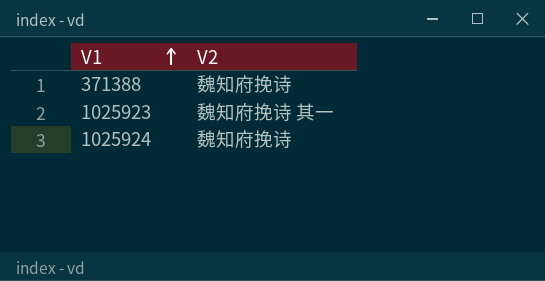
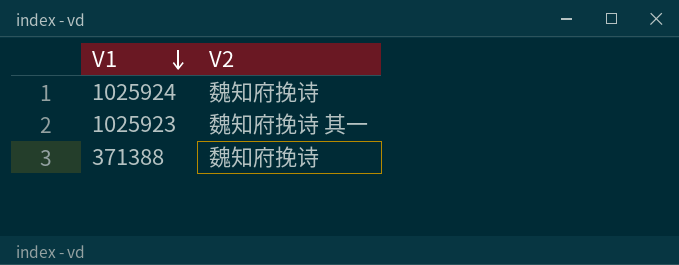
row order: V1 ascending -> V1 descending

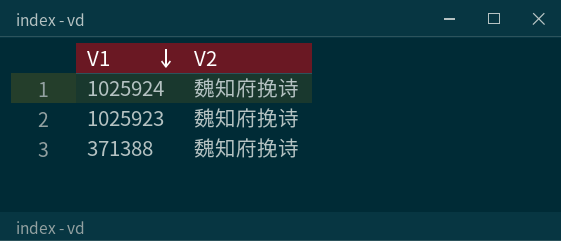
1025923 | V2: 魏知府挽诗 其一 -> 魏知府挽诗

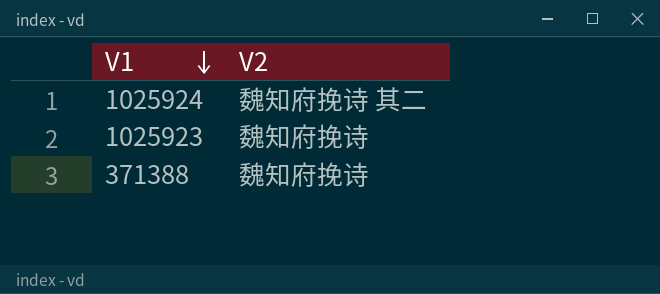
1025924 | V2: 魏知府挽诗 -> 魏知府挽诗 其二

